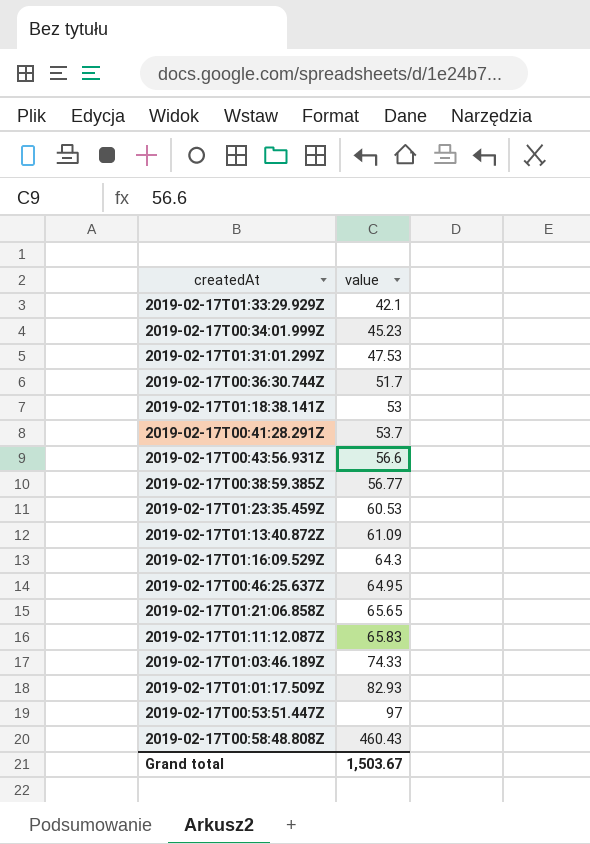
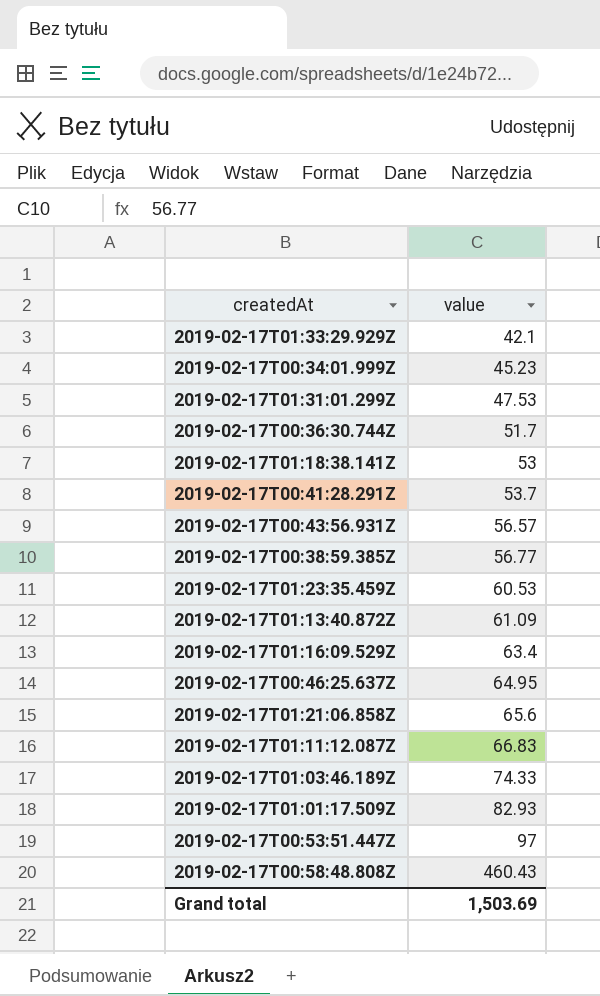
2019-02-17T00:43:56.931Z | value: 56.6 -> 56.57
2019-02-17T01:16:09.529Z | value: 64.3 -> 63.4
2019-02-17T01:21:06.858Z | value: 65.65 -> 65.6
2019-02-17T01:11:12.087Z | value: 65.83 -> 66.83
Grand total | value: 1,503.67 -> 1,503.69

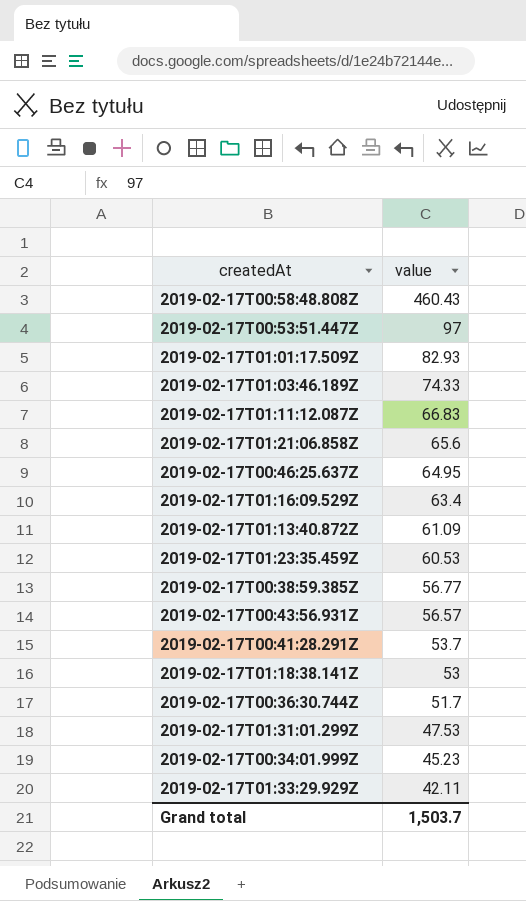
row order: value ascending -> value descending
2019-02-17T01:33:29.929Z | value: 42.1 -> 42.11
Grand total | value: 1,503.69 -> 1,503.7

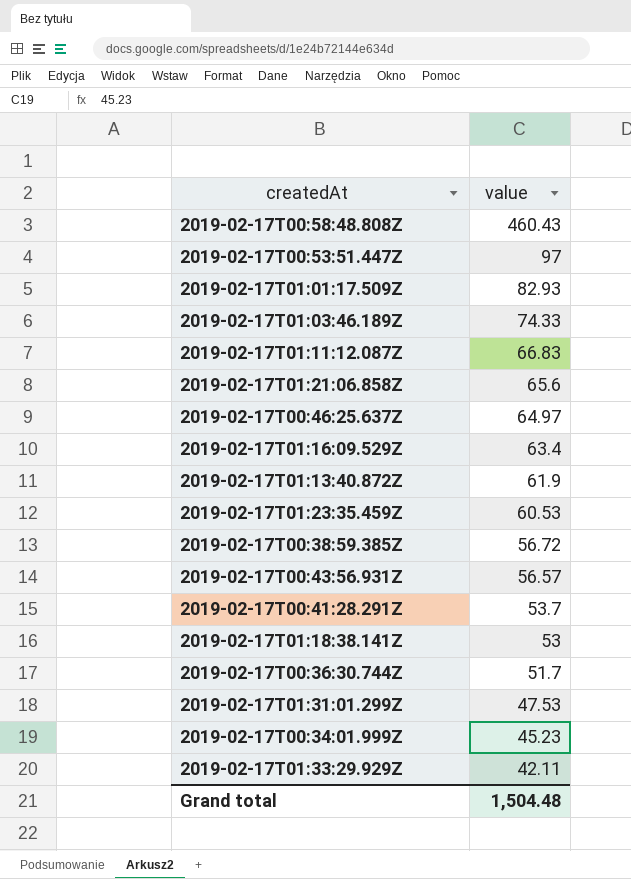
2019-02-17T00:46:25.637Z | value: 64.95 -> 64.97
2019-02-17T01:13:40.872Z | value: 61.09 -> 61.9
2019-02-17T00:38:59.385Z | value: 56.77 -> 56.72
Grand total | value: 1,503.7 -> 1,504.48

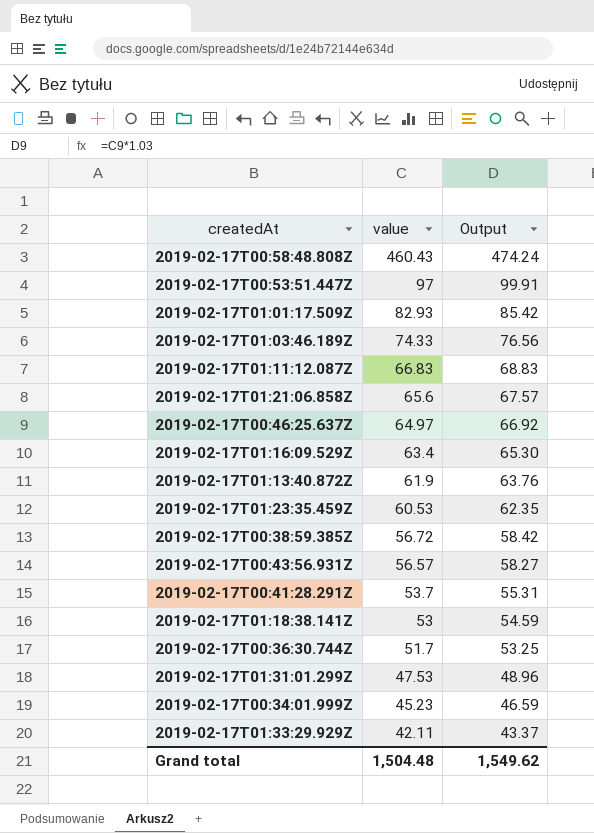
column Output | formula: none -> [value] * 1.03

